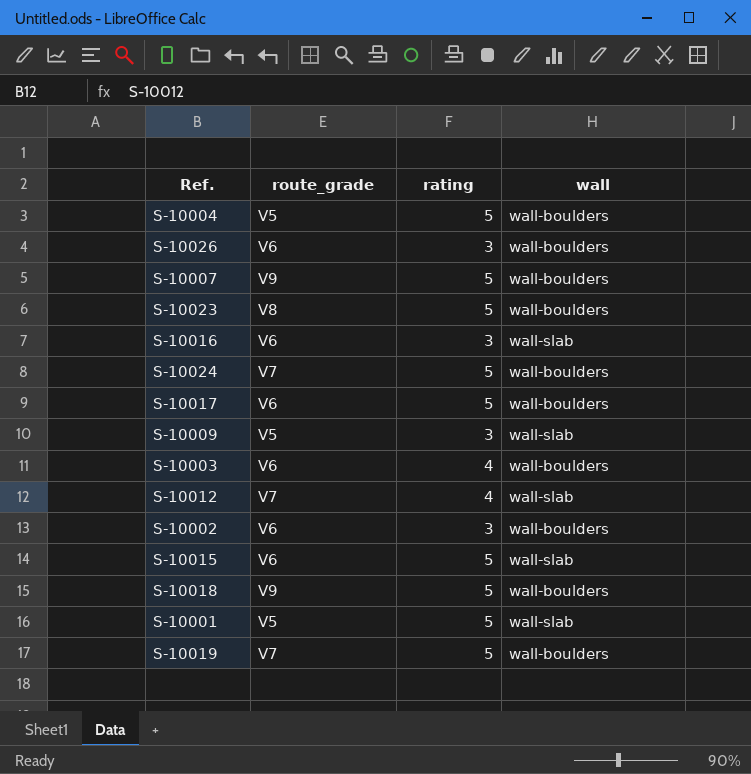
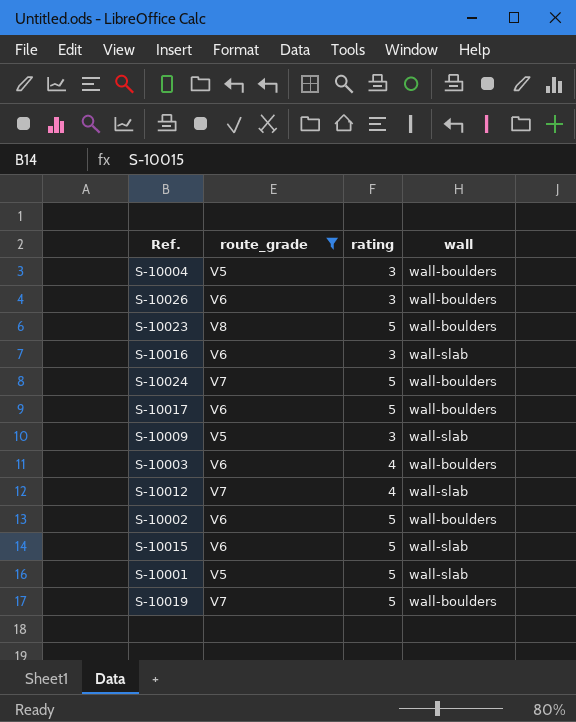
filter: none -> route_grade != V9
S-10004 | rating: 5 -> 3
S-10002 | rating: 3 -> 5

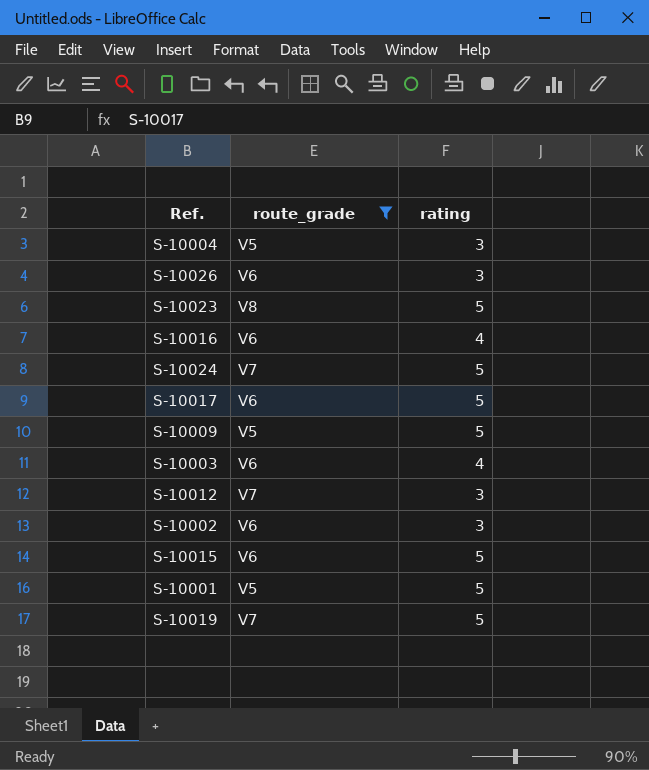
column wall | position: 4 -> none
S-10016 | rating: 3 -> 4
S-10009 | rating: 3 -> 5
S-10012 | rating: 4 -> 3
S-10002 | rating: 5 -> 3

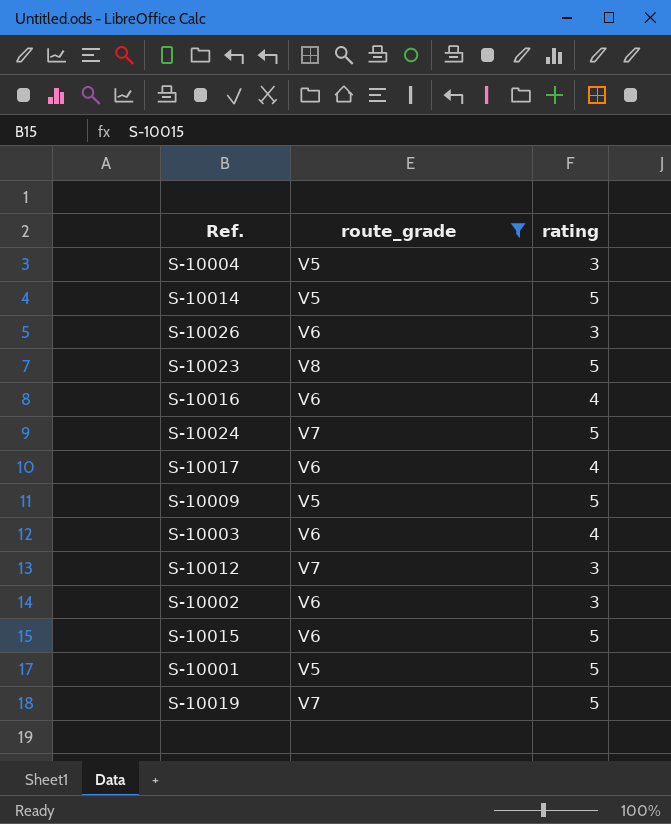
row S-10014: none -> V5 | 5
S-10017 | rating: 5 -> 4

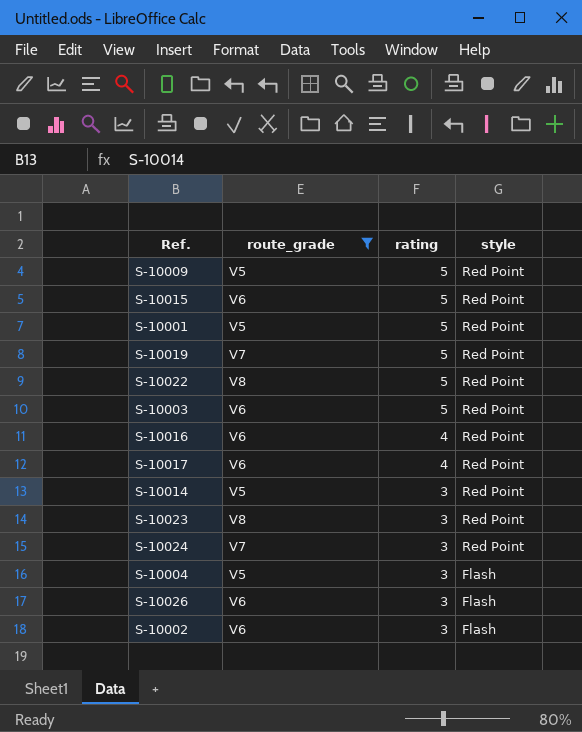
row order: none -> rating descending
column style | position: none -> 4
row S-10012: V7 | 3 -> none
row S-10022: none -> V8 | 5 | Red Point
S-10003 | rating: 4 -> 5
S-10014 | rating: 5 -> 3
S-10023 | rating: 5 -> 3
S-10024 | rating: 5 -> 3

